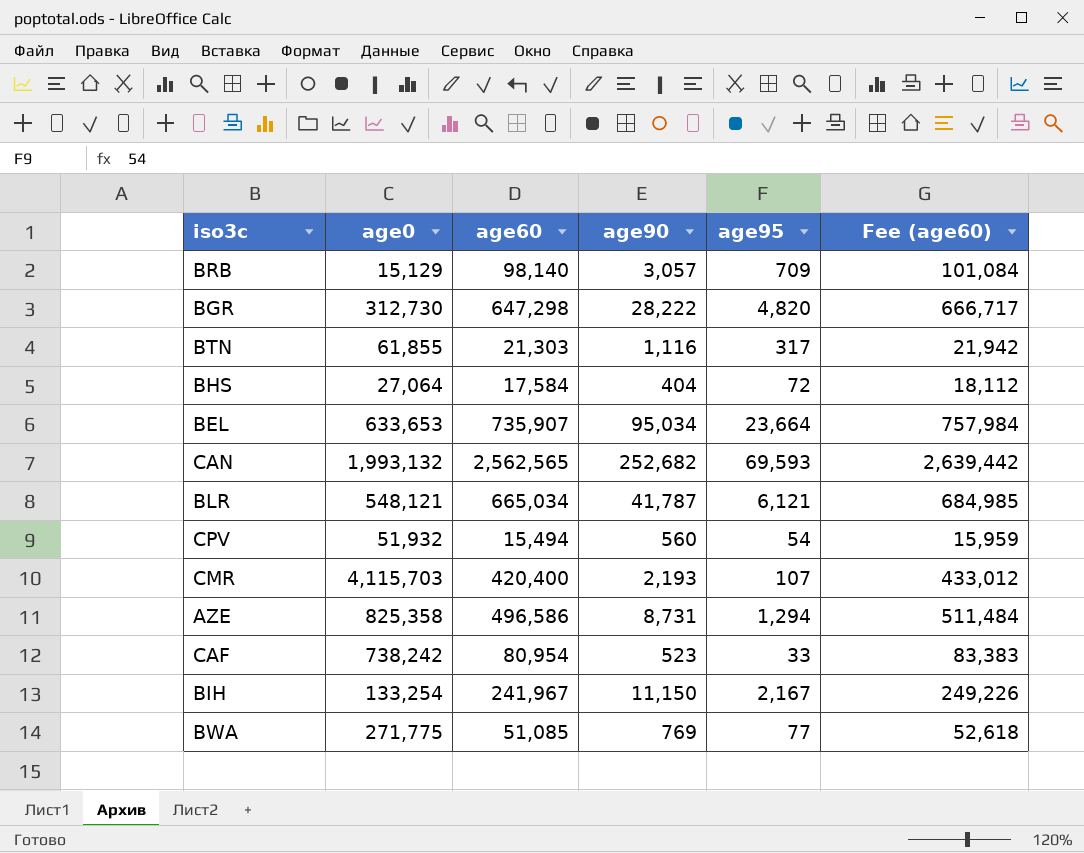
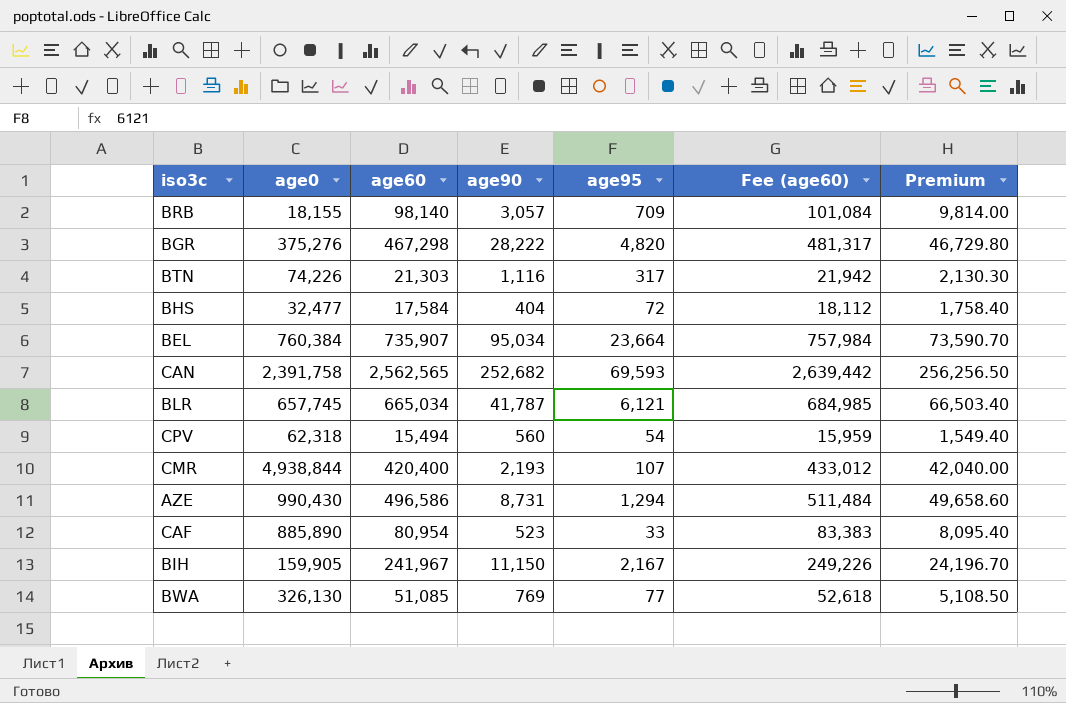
column Premium | formula: none -> [age60] * 0.1
BRB | age0: 15,129 -> 18,155
BGR | age0: 312,730 -> 375,276
BGR | age60: 647,298 -> 467,298
BGR | Fee (age60): 666,717 -> 481,317
BTN | age0: 61,855 -> 74,226
BHS | age0: 27,064 -> 32,477
BEL | age0: 633,653 -> 760,384
CAN | age0: 1,993,132 -> 2,391,758
BLR | age0: 548,121 -> 657,745
CPV | age0: 51,932 -> 62,318
CMR | age0: 4,115,703 -> 4,938,844
AZE | age0: 825,358 -> 990,430
CAF | age0: 738,242 -> 885,890
BIH | age0: 133,254 -> 159,905
BWA | age0: 271,775 -> 326,130

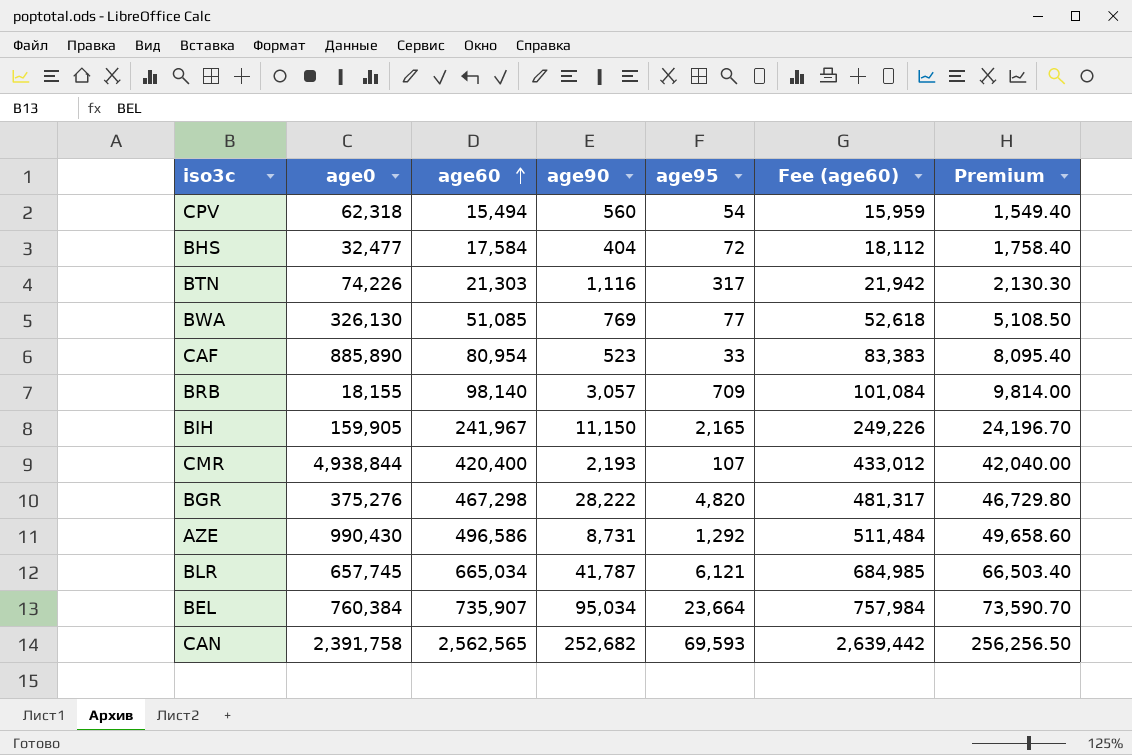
row order: none -> age60 ascending
BIH | age95: 2,167 -> 2,165
AZE | age95: 1,294 -> 1,292

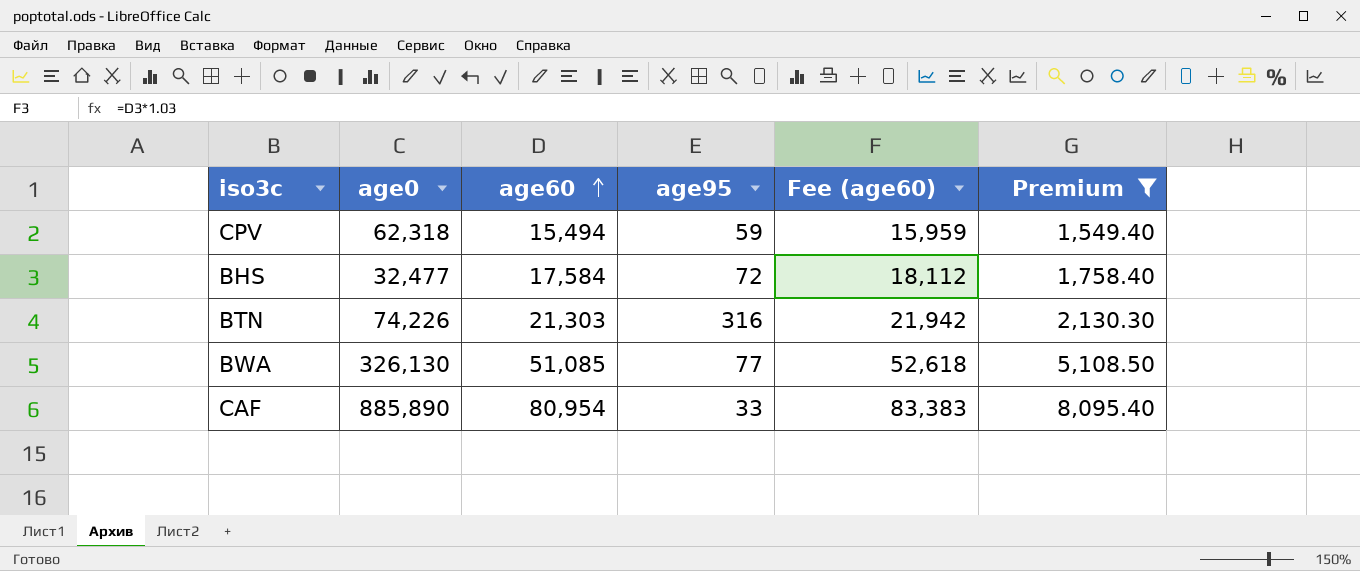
filter: none -> Premium <= 8,095.40
column age90 | position: 4 -> none
CPV | age95: 54 -> 59
BTN | age95: 317 -> 316

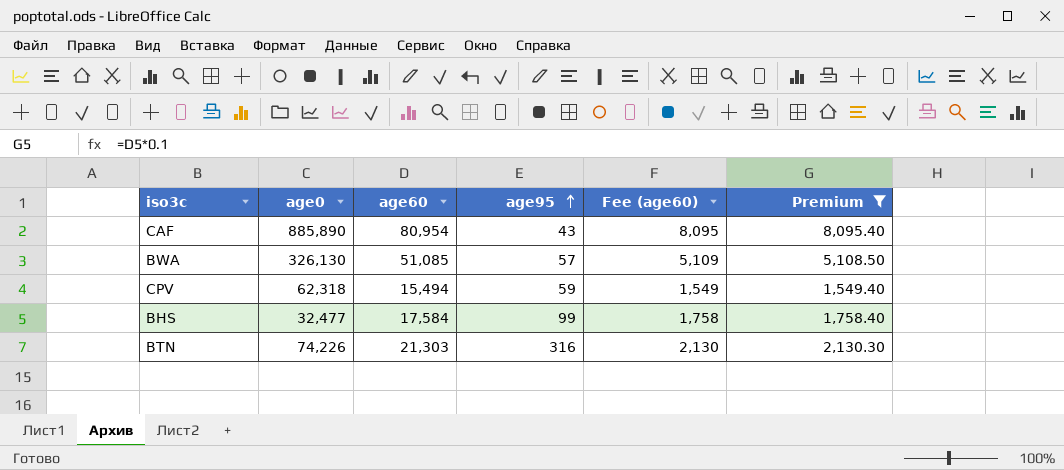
row order: age60 ascending -> age95 ascending
column Fee (age60) | formula: [age60] * 1.03 -> [age60] * 0.1
CAF | age95: 33 -> 43
BWA | age95: 77 -> 57
BHS | age95: 72 -> 99

